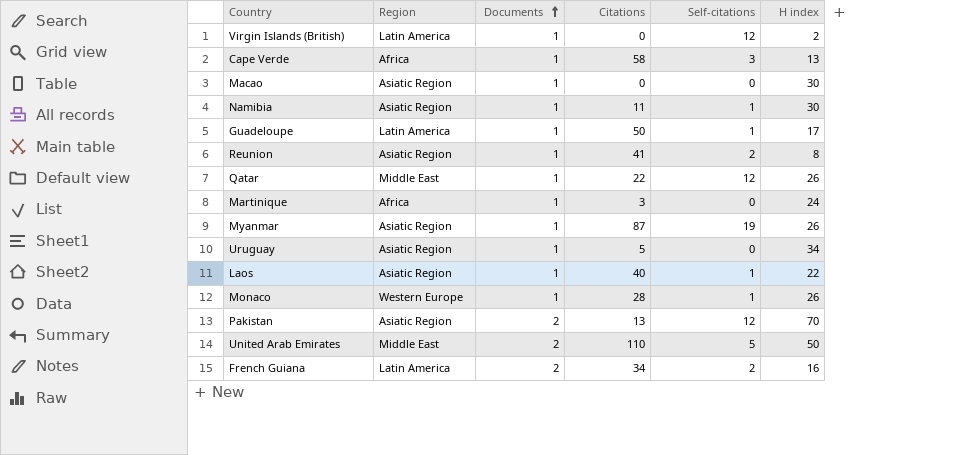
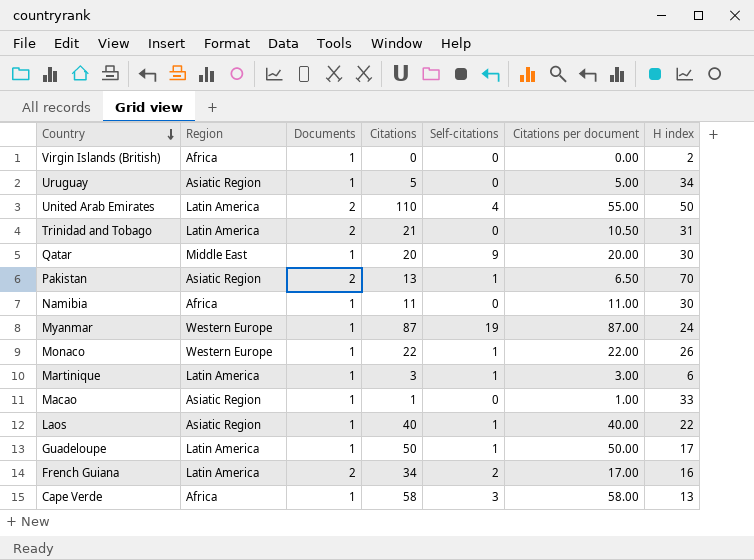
row order: Documents ascending -> Country descending
column Citations per document | formula: none -> [Citations] / [Documents]
row Reunion: Asiatic Region | 1 | 41 | 2 | 8 -> none
Virgin Islands (British) | Region: Latin America -> Africa
Virgin Islands (British) | Self-citations: 12 -> 0
United Arab Emirates | Region: Middle East -> Latin America
United Arab Emirates | Self-citations: 5 -> 4
row Trinidad and Tobago: none -> Latin America | 2 | 21 | 0 | 10.50 | 31
Qatar | Citations: 22 -> 20
Qatar | Self-citations: 12 -> 9
Qatar | H index: 26 -> 30
Pakistan | Self-citations: 12 -> 1
Namibia | Region: Asiatic Region -> Africa
Namibia | Self-citations: 1 -> 0
Myanmar | Region: Asiatic Region -> Western Europe
Myanmar | H index: 26 -> 24
Monaco | Citations: 28 -> 22
Martinique | Region: Africa -> Latin America
Martinique | Self-citations: 0 -> 1
Martinique | H index: 24 -> 6
Macao | Citations: 0 -> 1
Macao | H index: 30 -> 33

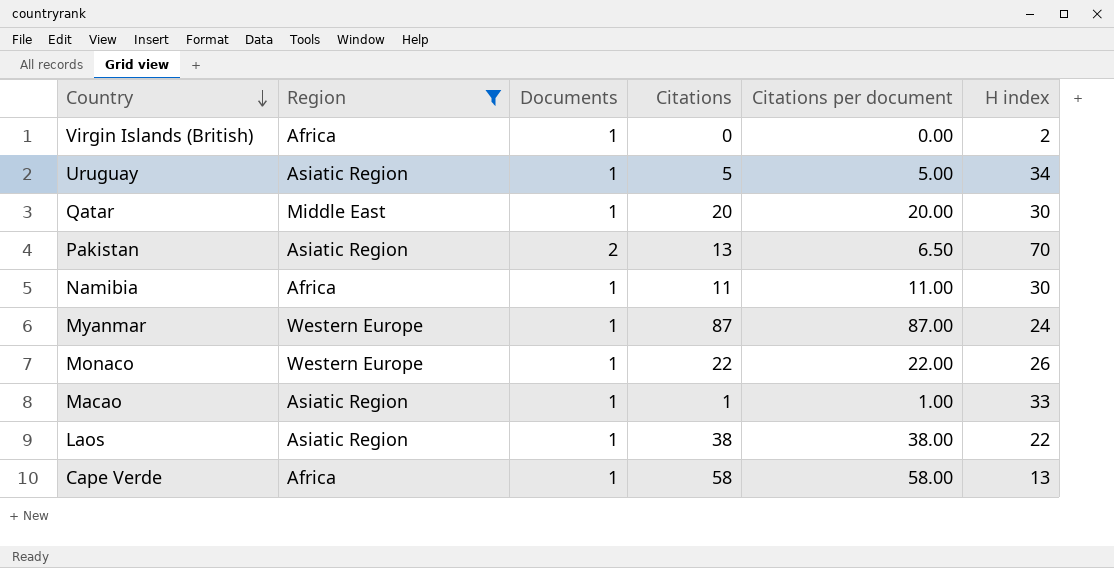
filter: none -> Region != Latin America
column Self-citations | position: 5 -> none
Laos | Citations: 40 -> 38
Laos | Citations per document: 40.00 -> 38.00

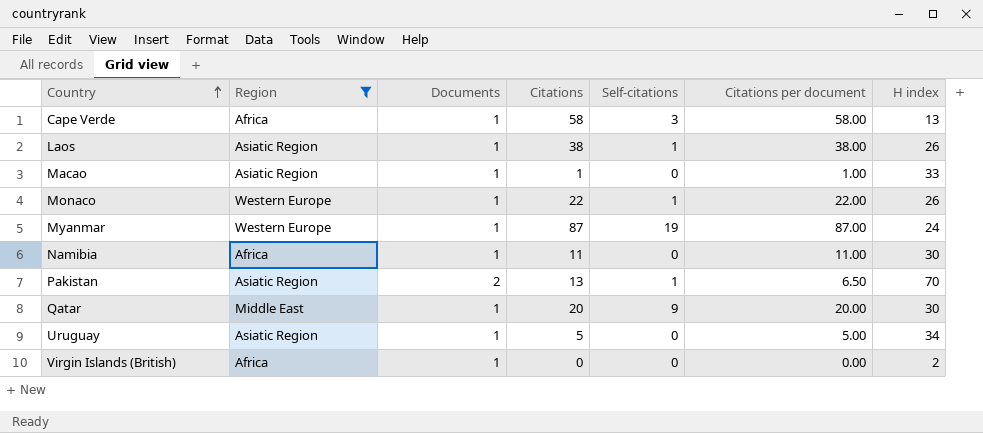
row order: Country descending -> Country ascending
column Self-citations | position: none -> 5
Laos | H index: 22 -> 26

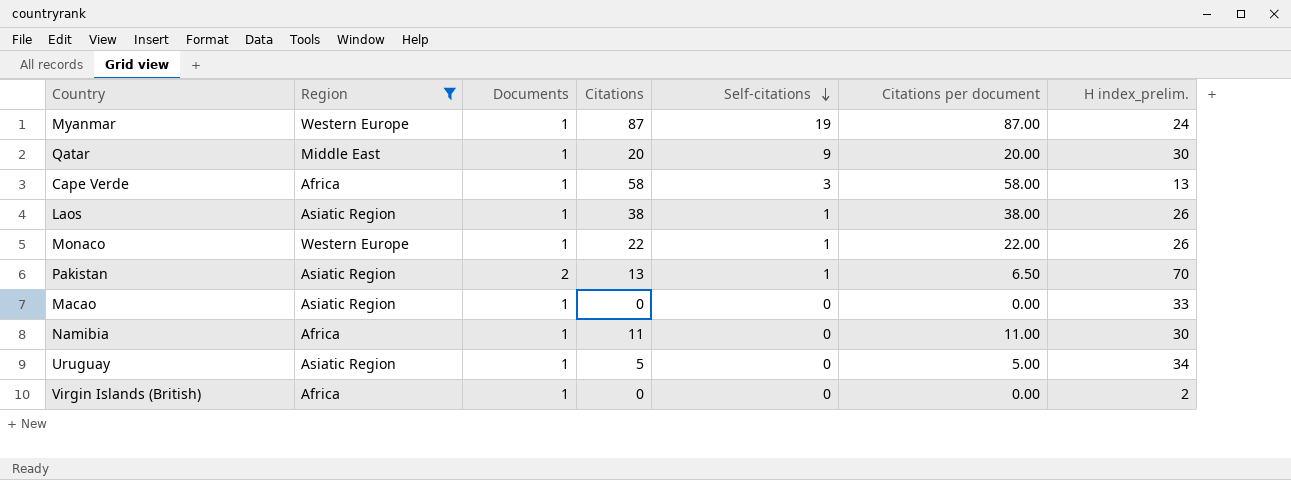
row order: Country ascending -> Self-citations descending
column name: H index -> H index_prelim.
Macao | Citations: 1 -> 0
Macao | Citations per document: 1.00 -> 0.00

